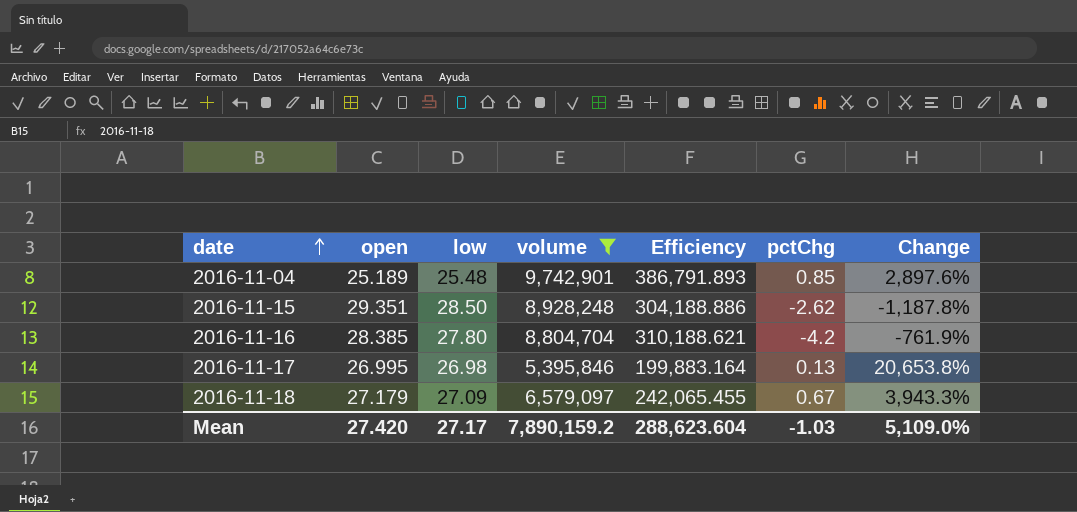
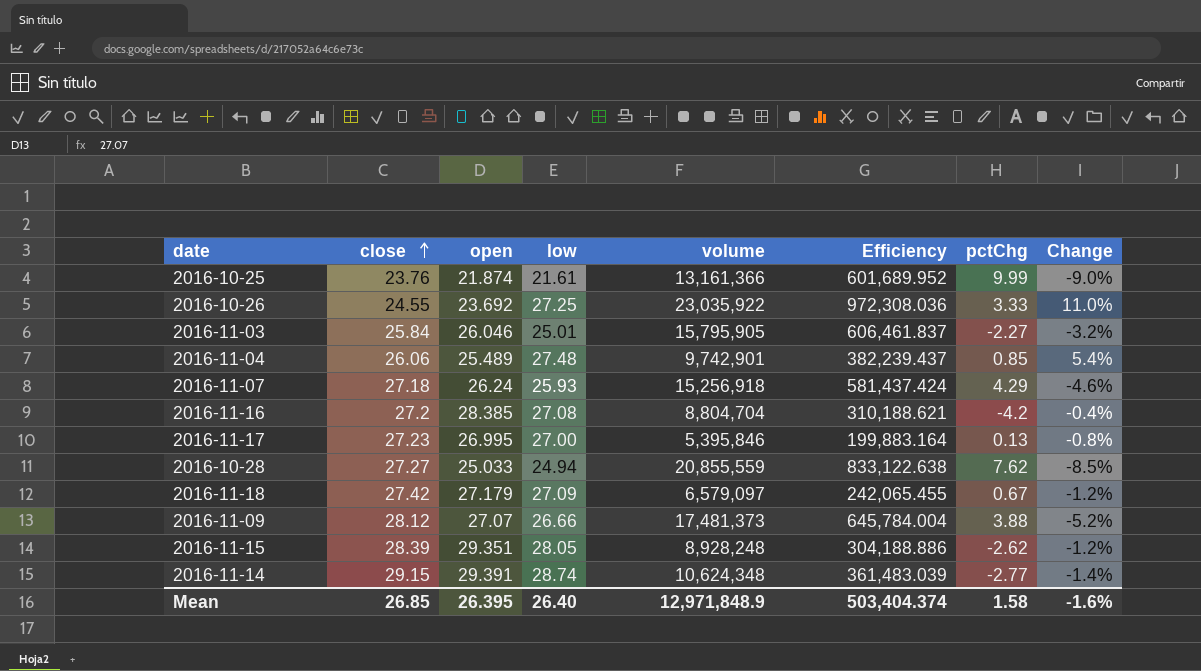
filter: volume <= 9,742,901 -> none
row order: date ascending -> close ascending
column close | position: none -> 2
column Change | formula: ([low] - [pctChg]) / [pctChg] -> ([low] - [close]) / [close]
2016-11-04 | open: 25.189 -> 25.489
2016-11-04 | low: 25.48 -> 27.48
2016-11-04 | Efficiency: 386,791.893 -> 382,239.437
2016-11-16 | low: 27.80 -> 27.08
2016-11-17 | low: 26.98 -> 27.00
2016-11-15 | low: 28.50 -> 28.05
Mean | open: 27.420 -> 26.395
Mean | low: 27.17 -> 26.40
Mean | volume: 7,890,159.2 -> 12,971,848.9
Mean | Efficiency: 288,623.604 -> 503,404.374
Mean | pctChg: -1.03 -> 1.58
Mean | Change: 5,109.0% -> -1.6%

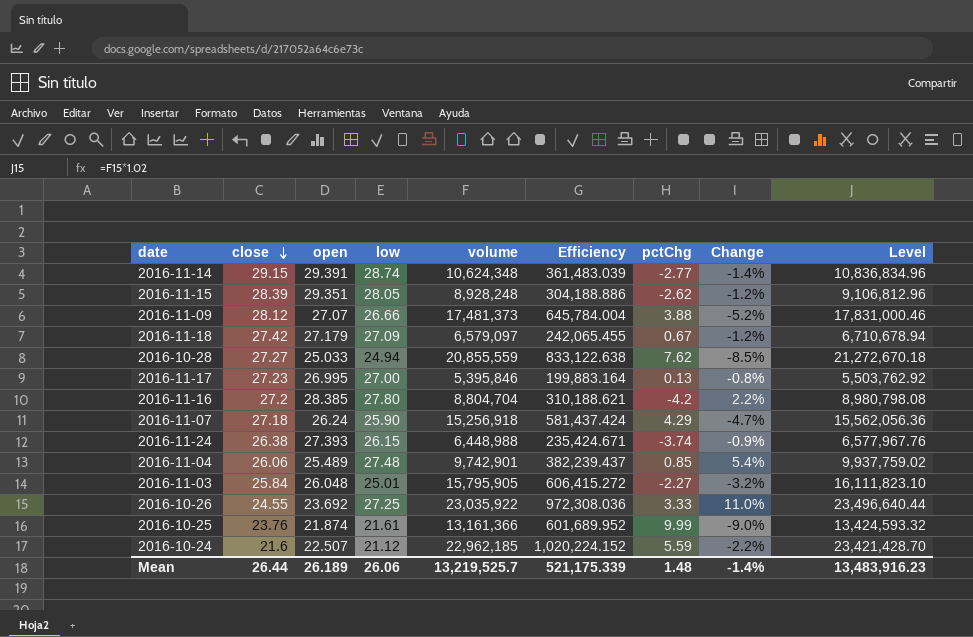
row order: close ascending -> close descending
column Level | formula: none -> [volume] * 1.02
2016-11-16 | low: 27.08 -> 27.80
2016-11-16 | Change: -0.4% -> 2.2%
2016-11-07 | low: 25.93 -> 25.90
2016-11-07 | Change: -4.6% -> -4.7%
row 2016-11-24: none -> 26.38 | 27.393 | 26.15 | 6,448,988 | 235,424.671 | -3.74 | -0.9% | 6,577,967.76
2016-11-03 | open: 26.046 -> 26.048
2016-11-03 | Efficiency: 606,461.837 -> 606,415.272
row 2016-10-24: none -> 21.6 | 22.507 | 21.12 | 22,962,185 | 1,020,224.152 | 5.59 | -2.2% | 23,421,428.70
Mean | close: 26.85 -> 26.44
Mean | open: 26.395 -> 26.189
Mean | low: 26.40 -> 26.06
Mean | volume: 12,971,848.9 -> 13,219,525.7
Mean | Efficiency: 503,404.374 -> 521,175.339
Mean | pctChg: 1.58 -> 1.48
Mean | Change: -1.6% -> -1.4%

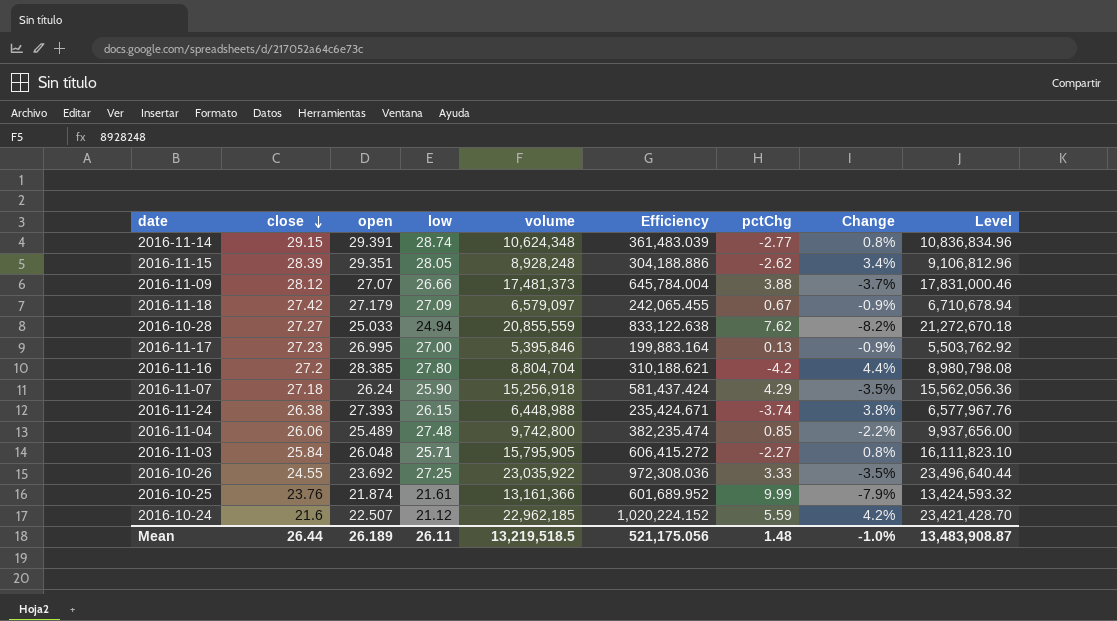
column Change | formula: ([low] - [close]) / [close] -> ([open] - [close]) / [close]
2016-11-04 | volume: 9,742,901 -> 9,742,800
2016-11-04 | Efficiency: 382,239.437 -> 382,235.474
2016-11-04 | Level: 9,937,759.02 -> 9,937,656.00
2016-11-03 | low: 25.01 -> 25.71
Mean | low: 26.06 -> 26.11
Mean | volume: 13,219,525.7 -> 13,219,518.5
Mean | Efficiency: 521,175.339 -> 521,175.056
Mean | Change: -1.4% -> -1.0%
Mean | Level: 13,483,916.23 -> 13,483,908.87

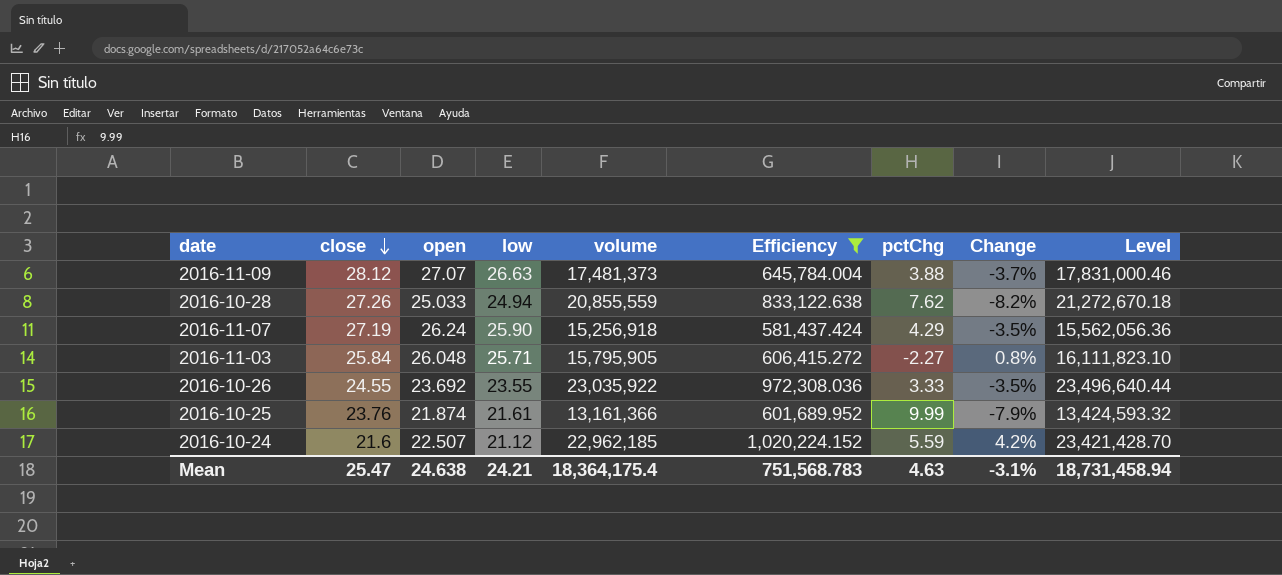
filter: none -> Efficiency >= 581,437.424
2016-11-09 | low: 26.66 -> 26.63
2016-10-28 | close: 27.27 -> 27.26
2016-11-07 | close: 27.18 -> 27.19
2016-10-26 | low: 27.25 -> 23.55
Mean | close: 26.44 -> 25.47
Mean | open: 26.189 -> 24.638
Mean | low: 26.11 -> 24.21
Mean | volume: 13,219,518.5 -> 18,364,175.4
Mean | Efficiency: 521,175.056 -> 751,568.783
Mean | pctChg: 1.48 -> 4.63
Mean | Change: -1.0% -> -3.1%
Mean | Level: 13,483,908.87 -> 18,731,458.94

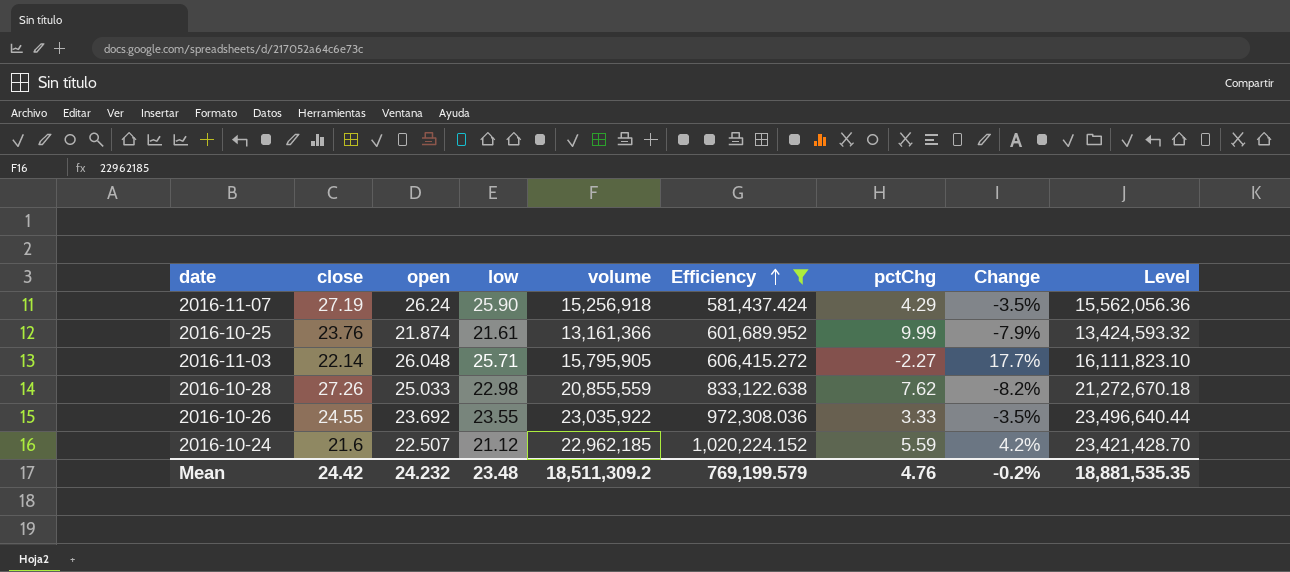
row order: close descending -> Efficiency ascending
row 2016-11-09: 28.12 | 27.07 | 26.63 | 17,481,373 | 645,784.004 | 3.88 | -3.7% | 17,831,000.46 -> none
2016-11-03 | close: 25.84 -> 22.14
2016-11-03 | Change: 0.8% -> 17.7%
2016-10-28 | low: 24.94 -> 22.98
Mean | close: 25.47 -> 24.42
Mean | open: 24.638 -> 24.232
Mean | low: 24.21 -> 23.48
Mean | volume: 18,364,175.4 -> 18,511,309.2
Mean | Efficiency: 751,568.783 -> 769,199.579
Mean | pctChg: 4.63 -> 4.76
Mean | Change: -3.1% -> -0.2%
Mean | Level: 18,731,458.94 -> 18,881,535.35

